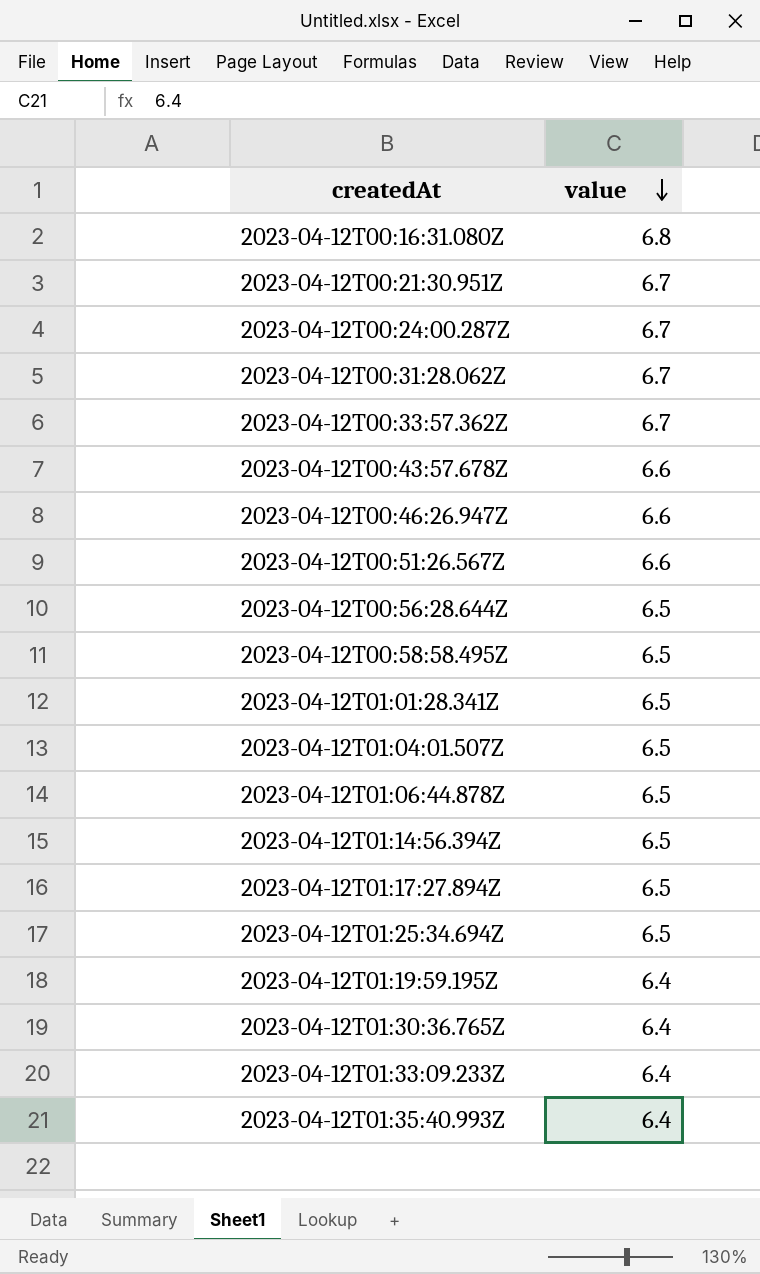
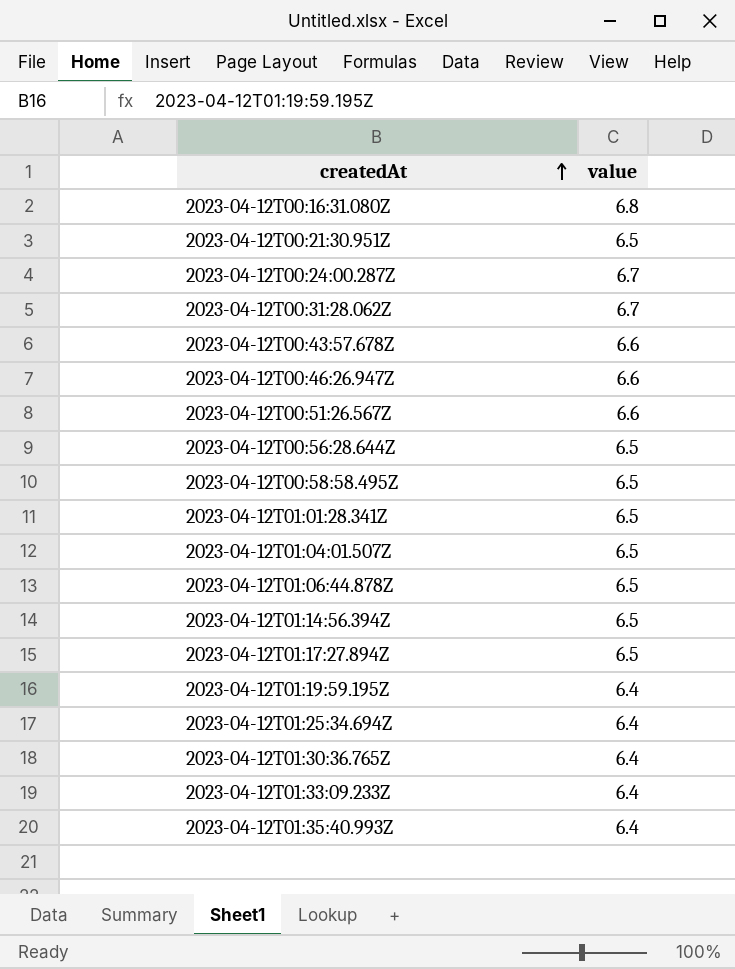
row order: value descending -> createdAt ascending
row 2023-04-12T00:33:57.362Z: 6.7 -> none
2023-04-12T00:21:30.951Z | value: 6.7 -> 6.5
2023-04-12T01:25:34.694Z | value: 6.5 -> 6.4

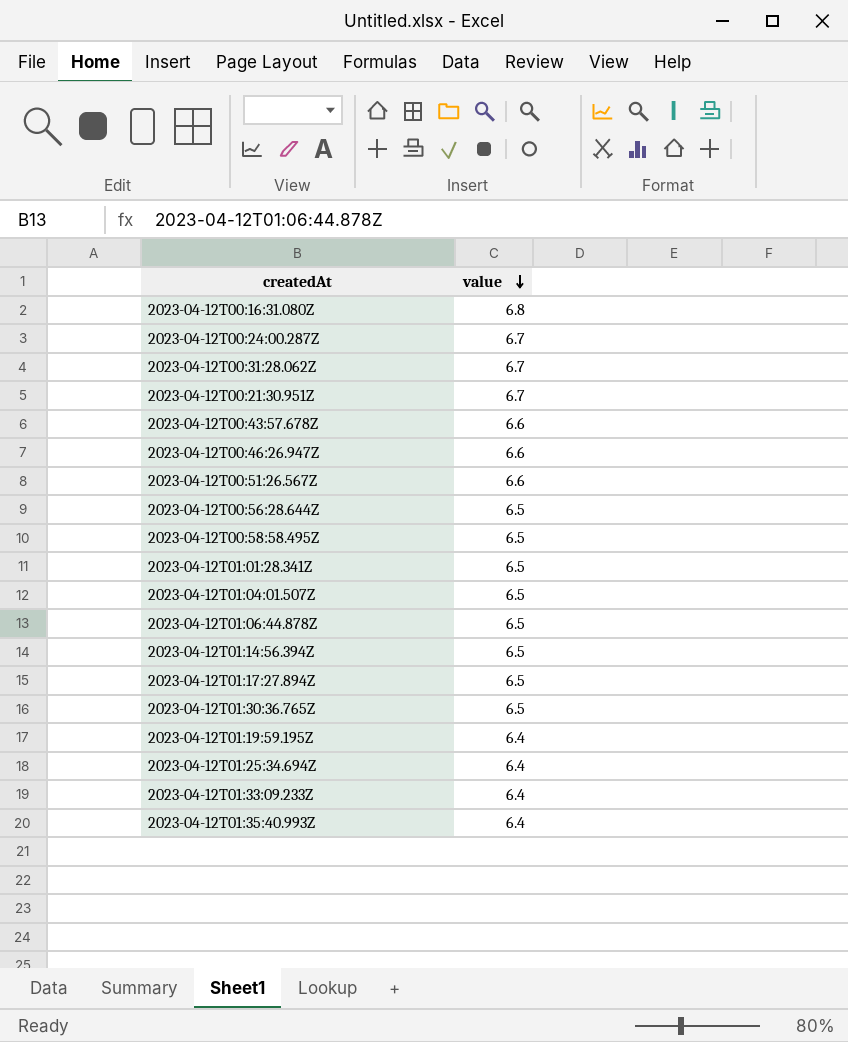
row order: createdAt ascending -> value descending
2023-04-12T00:21:30.951Z | value: 6.5 -> 6.7
2023-04-12T01:30:36.765Z | value: 6.4 -> 6.5

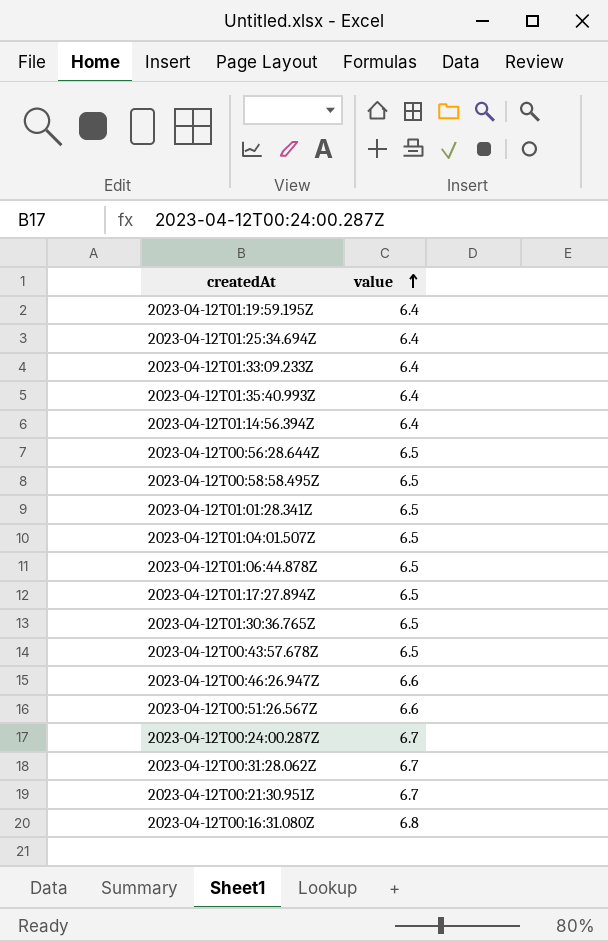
row order: value descending -> value ascending
2023-04-12T01:14:56.394Z | value: 6.5 -> 6.4
2023-04-12T00:43:57.678Z | value: 6.6 -> 6.5

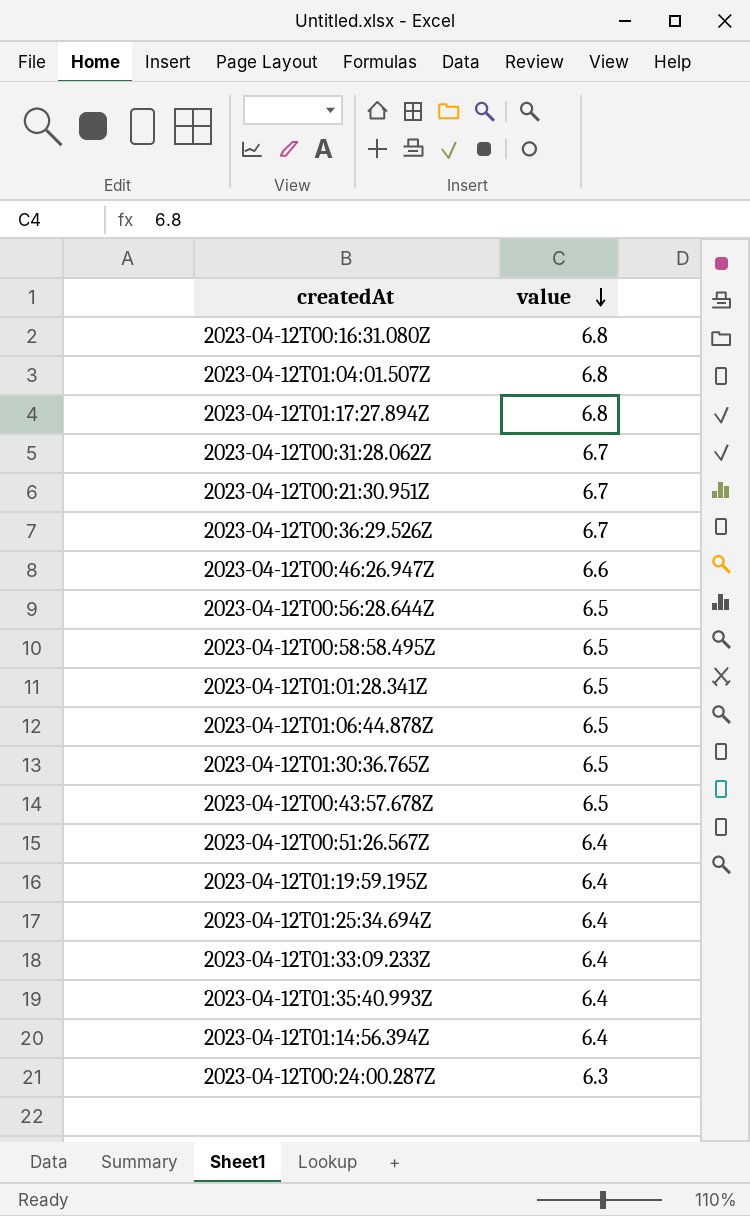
row order: value ascending -> value descending
2023-04-12T01:04:01.507Z | value: 6.5 -> 6.8
2023-04-12T01:17:27.894Z | value: 6.5 -> 6.8
row 2023-04-12T00:36:29.526Z: none -> 6.7
2023-04-12T00:51:26.567Z | value: 6.6 -> 6.4
2023-04-12T00:24:00.287Z | value: 6.7 -> 6.3

